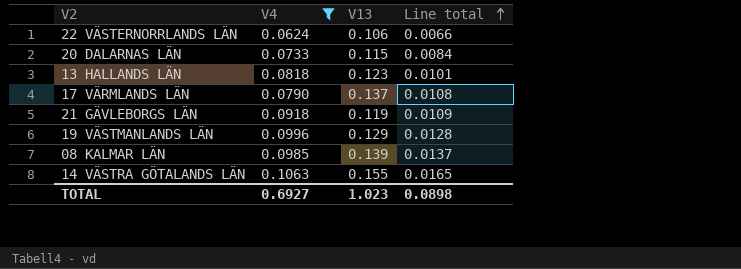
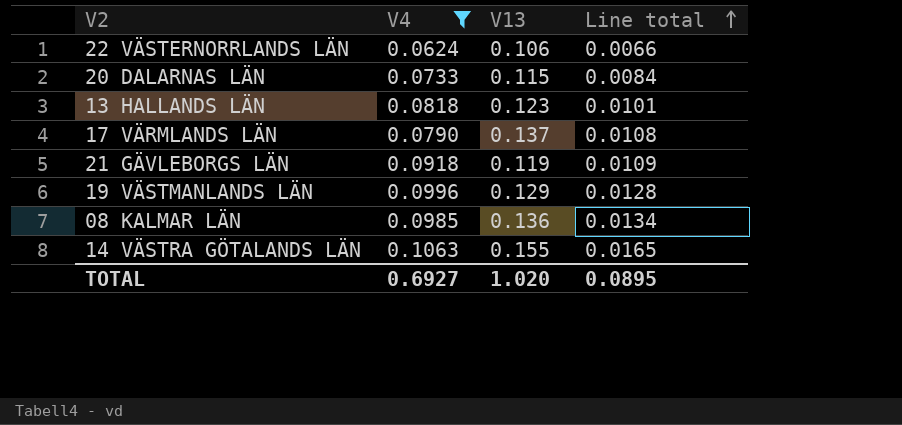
08 KALMAR LÄN | V13: 0.139 -> 0.136
08 KALMAR LÄN | Line total: 0.0137 -> 0.0134
TOTAL | V13: 1.023 -> 1.020
TOTAL | Line total: 0.0898 -> 0.0895

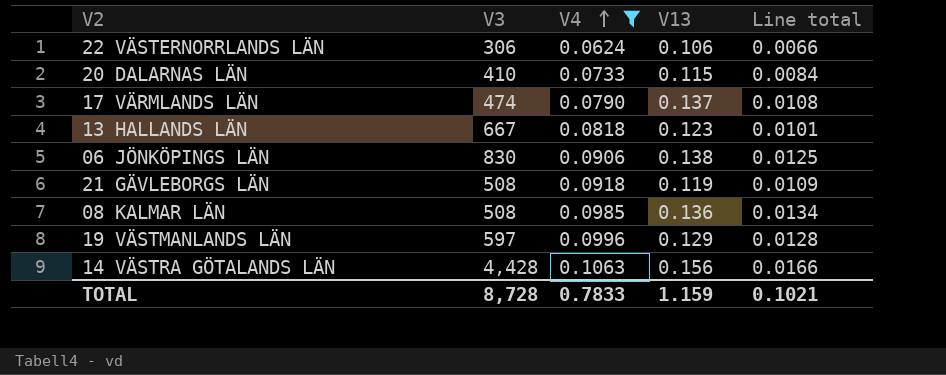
row order: Line total ascending -> V4 ascending
column V3 | position: none -> 2
row 06 JÖNKÖPINGS LÄN: none -> 830 | 0.0906 | 0.138 | 0.0125
14 VÄSTRA GÖTALANDS LÄN | V13: 0.155 -> 0.156
14 VÄSTRA GÖTALANDS LÄN | Line total: 0.0165 -> 0.0166
TOTAL | V4: 0.6927 -> 0.7833
TOTAL | V13: 1.020 -> 1.159
TOTAL | Line total: 0.0895 -> 0.1021

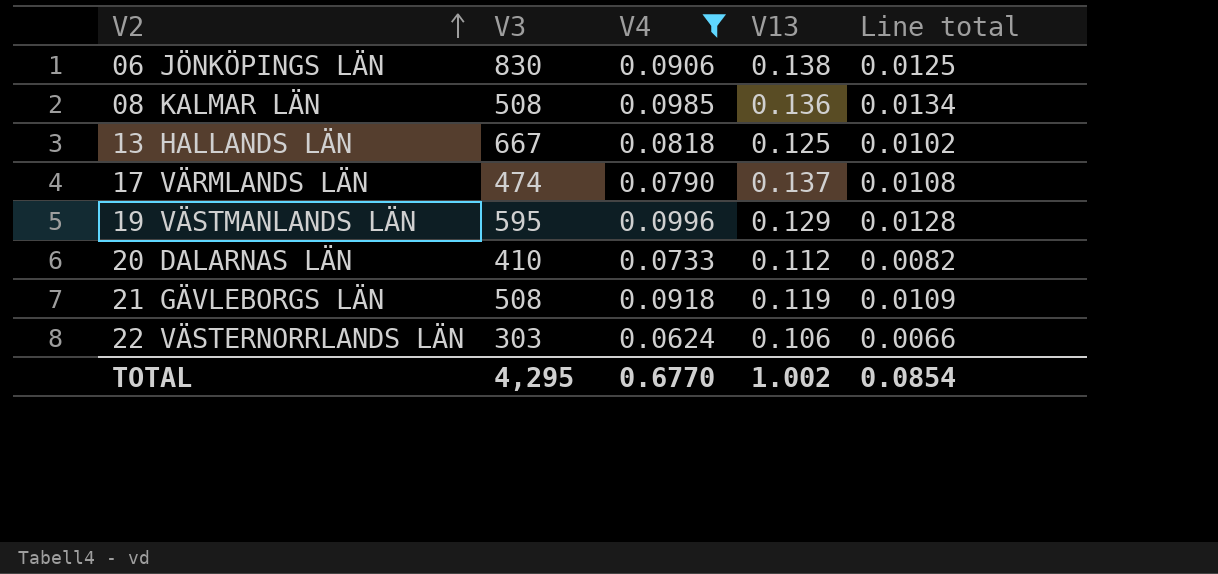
row order: V4 ascending -> V2 ascending
row 14 VÄSTRA GÖTALANDS LÄN: 4,428 | 0.1063 | 0.156 | 0.0166 -> none
13 HALLANDS LÄN | V13: 0.123 -> 0.125
13 HALLANDS LÄN | Line total: 0.0101 -> 0.0102
19 VÄSTMANLANDS LÄN | V3: 597 -> 595
20 DALARNAS LÄN | V13: 0.115 -> 0.112
20 DALARNAS LÄN | Line total: 0.0084 -> 0.0082
22 VÄSTERNORRLANDS LÄN | V3: 306 -> 303
TOTAL | V3: 8,728 -> 4,295
TOTAL | V4: 0.7833 -> 0.6770
TOTAL | V13: 1.159 -> 1.002
TOTAL | Line total: 0.1021 -> 0.0854

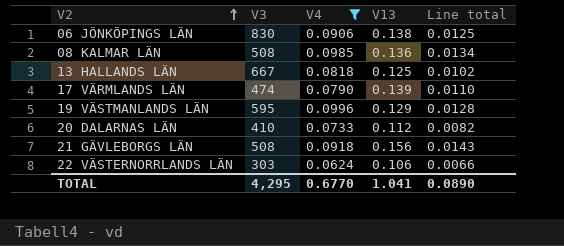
17 VÄRMLANDS LÄN | V13: 0.137 -> 0.139
17 VÄRMLANDS LÄN | Line total: 0.0108 -> 0.0110
21 GÄVLEBORGS LÄN | V13: 0.119 -> 0.156
21 GÄVLEBORGS LÄN | Line total: 0.0109 -> 0.0143
TOTAL | V13: 1.002 -> 1.041
TOTAL | Line total: 0.0854 -> 0.0890

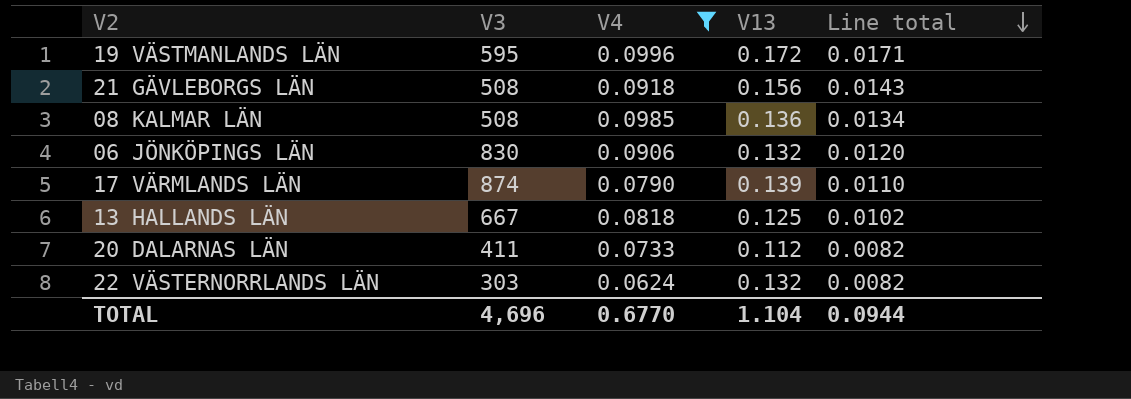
row order: V2 ascending -> Line total descending
19 VÄSTMANLANDS LÄN | V13: 0.129 -> 0.172
19 VÄSTMANLANDS LÄN | Line total: 0.0128 -> 0.0171
06 JÖNKÖPINGS LÄN | V13: 0.138 -> 0.132
06 JÖNKÖPINGS LÄN | Line total: 0.0125 -> 0.0120
17 VÄRMLANDS LÄN | V3: 474 -> 874
20 DALARNAS LÄN | V3: 410 -> 411
22 VÄSTERNORRLANDS LÄN | V13: 0.106 -> 0.132
22 VÄSTERNORRLANDS LÄN | Line total: 0.0066 -> 0.0082
TOTAL | V3: 4,295 -> 4,696
TOTAL | V13: 1.041 -> 1.104
TOTAL | Line total: 0.0890 -> 0.0944

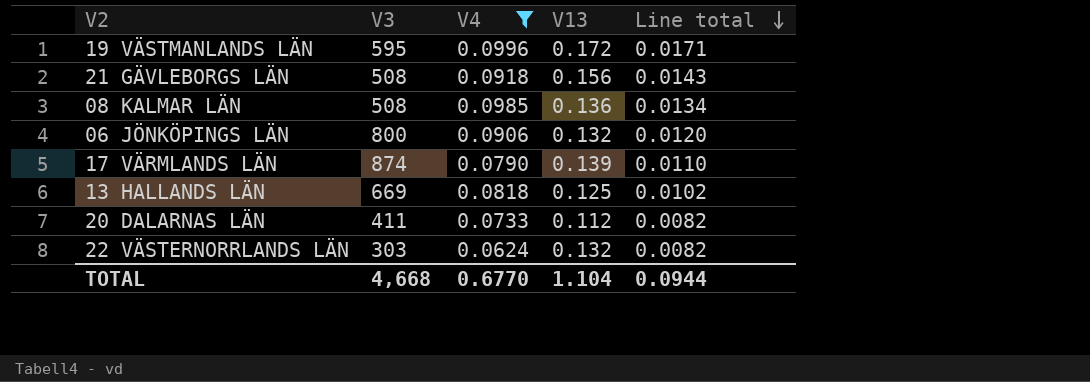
06 JÖNKÖPINGS LÄN | V3: 830 -> 800
13 HALLANDS LÄN | V3: 667 -> 669
TOTAL | V3: 4,696 -> 4,668

